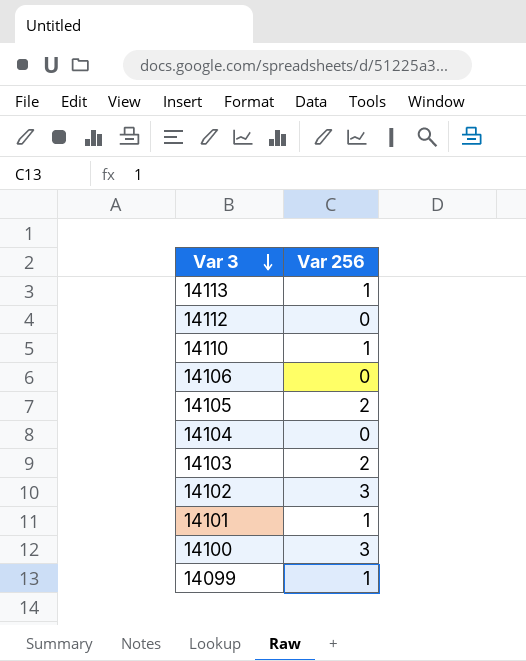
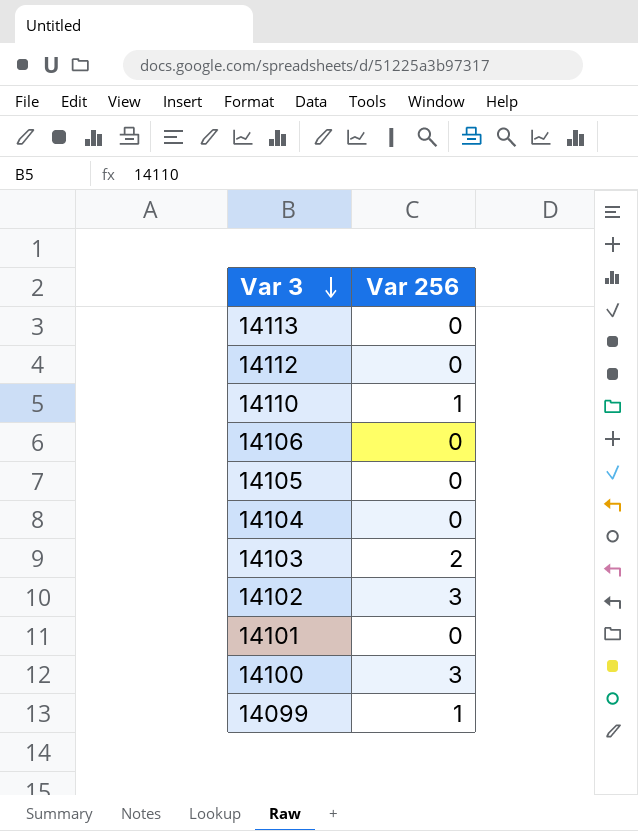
14113 | Var 256: 1 -> 0
14105 | Var 256: 2 -> 0
14101 | Var 256: 1 -> 0

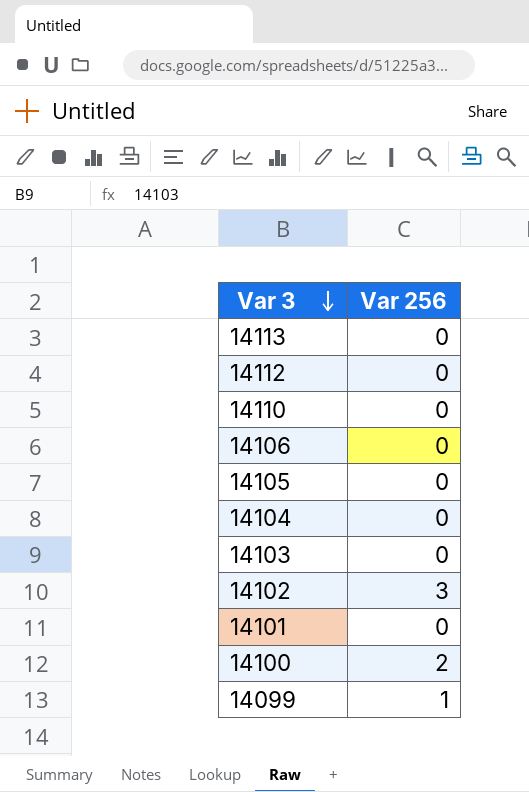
14110 | Var 256: 1 -> 0
14103 | Var 256: 2 -> 0
14100 | Var 256: 3 -> 2

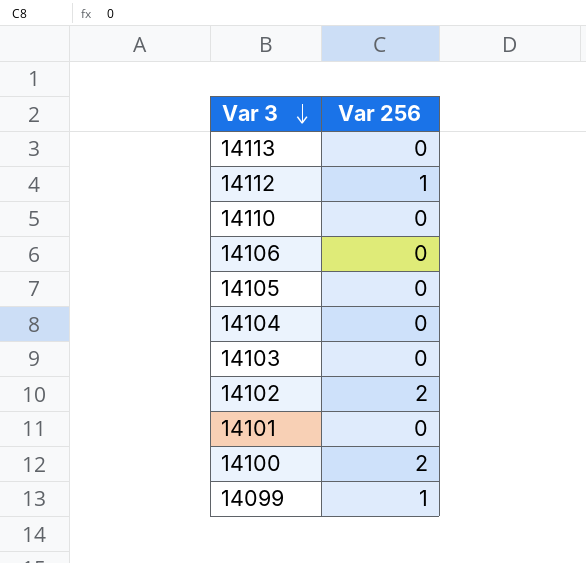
14112 | Var 256: 0 -> 1
14102 | Var 256: 3 -> 2

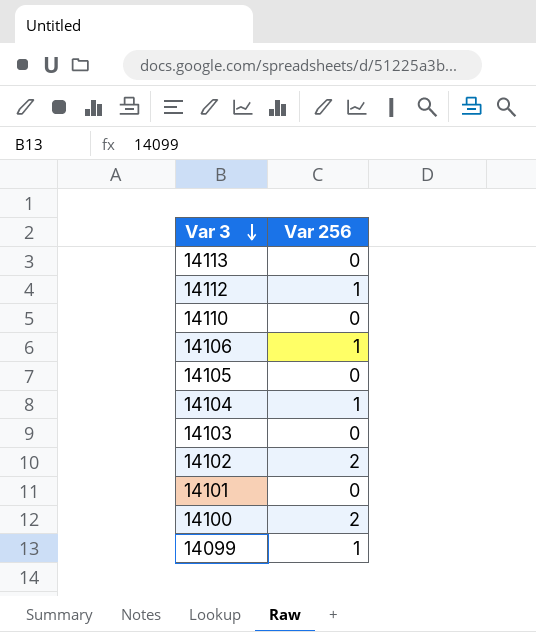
14106 | Var 256: 0 -> 1
14104 | Var 256: 0 -> 1

